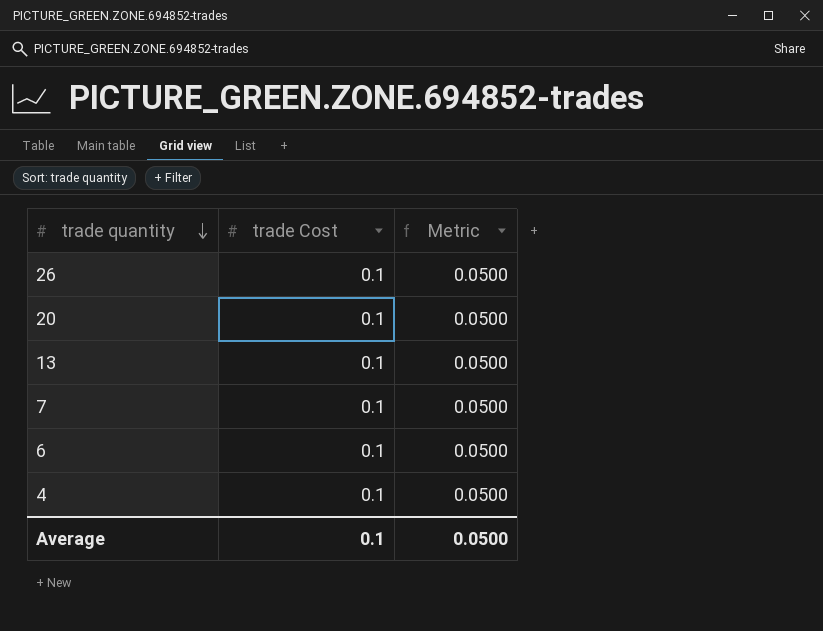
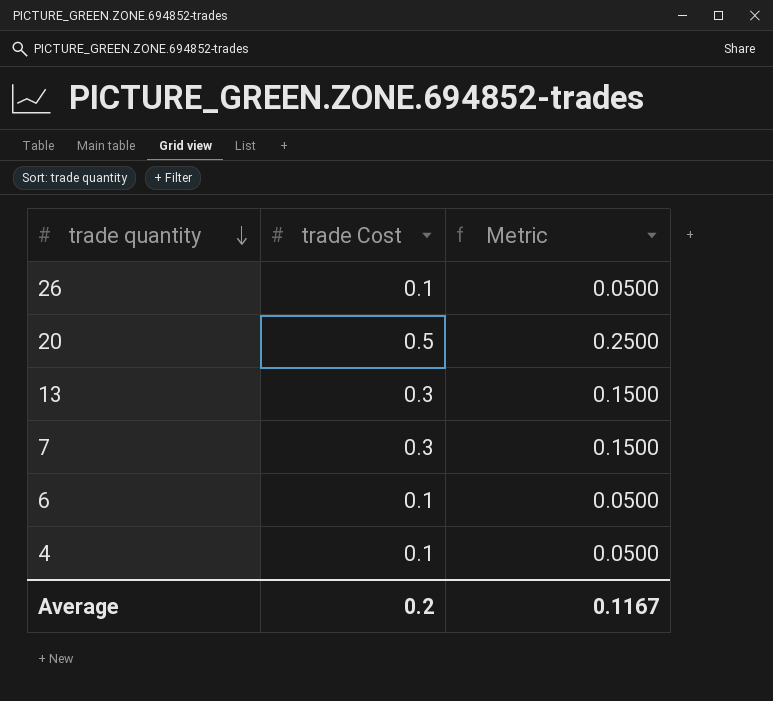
20 | trade Cost: 0.1 -> 0.5
20 | Metric: 0.0500 -> 0.2500
13 | trade Cost: 0.1 -> 0.3
13 | Metric: 0.0500 -> 0.1500
7 | trade Cost: 0.1 -> 0.3
7 | Metric: 0.0500 -> 0.1500
Average | trade Cost: 0.1 -> 0.2
Average | Metric: 0.0500 -> 0.1167

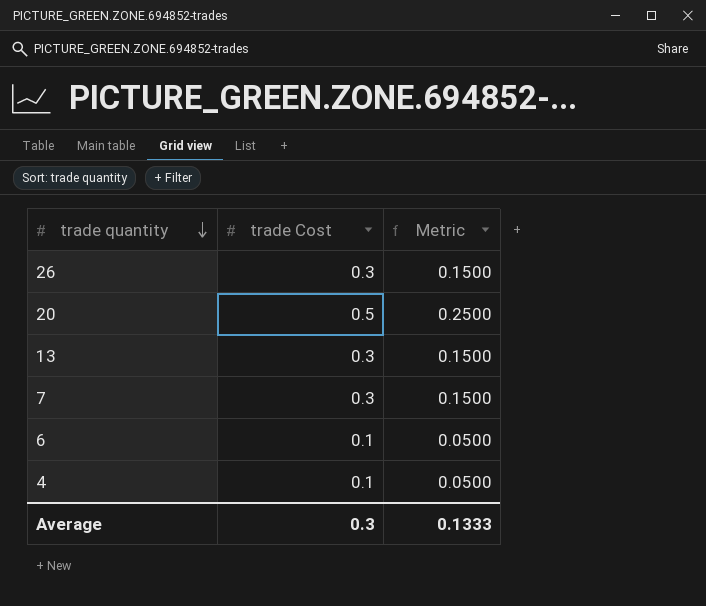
26 | trade Cost: 0.1 -> 0.3
26 | Metric: 0.0500 -> 0.1500
Average | trade Cost: 0.2 -> 0.3
Average | Metric: 0.1167 -> 0.1333

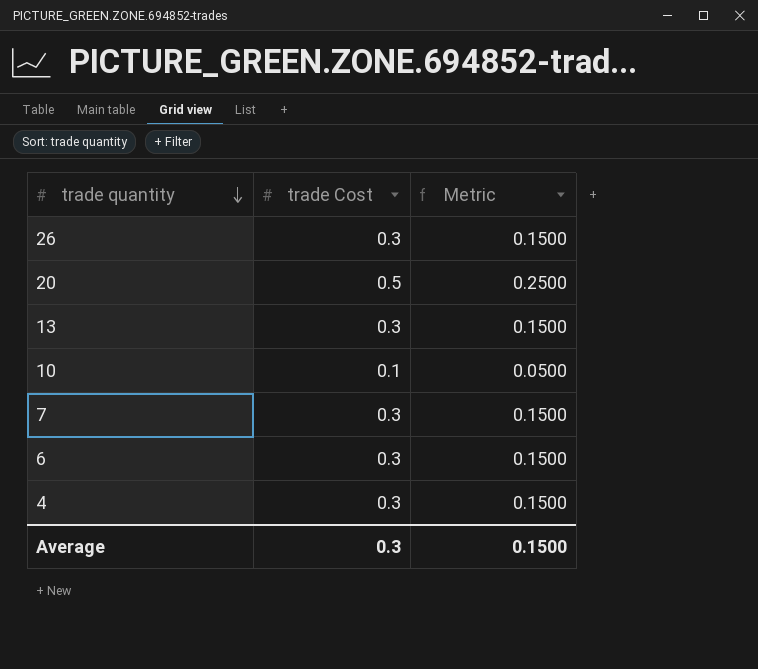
row 10: none -> 0.1 | 0.0500
6 | trade Cost: 0.1 -> 0.3
6 | Metric: 0.0500 -> 0.1500
4 | trade Cost: 0.1 -> 0.3
4 | Metric: 0.0500 -> 0.1500
Average | Metric: 0.1333 -> 0.1500

